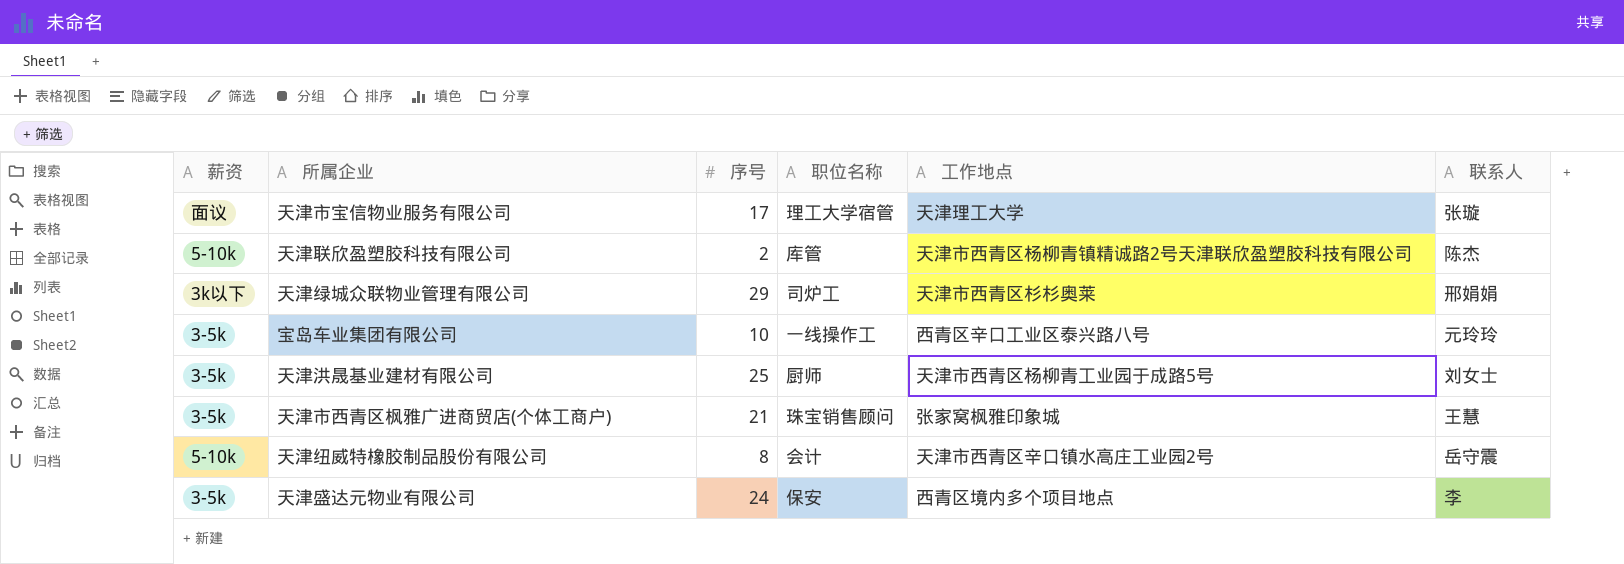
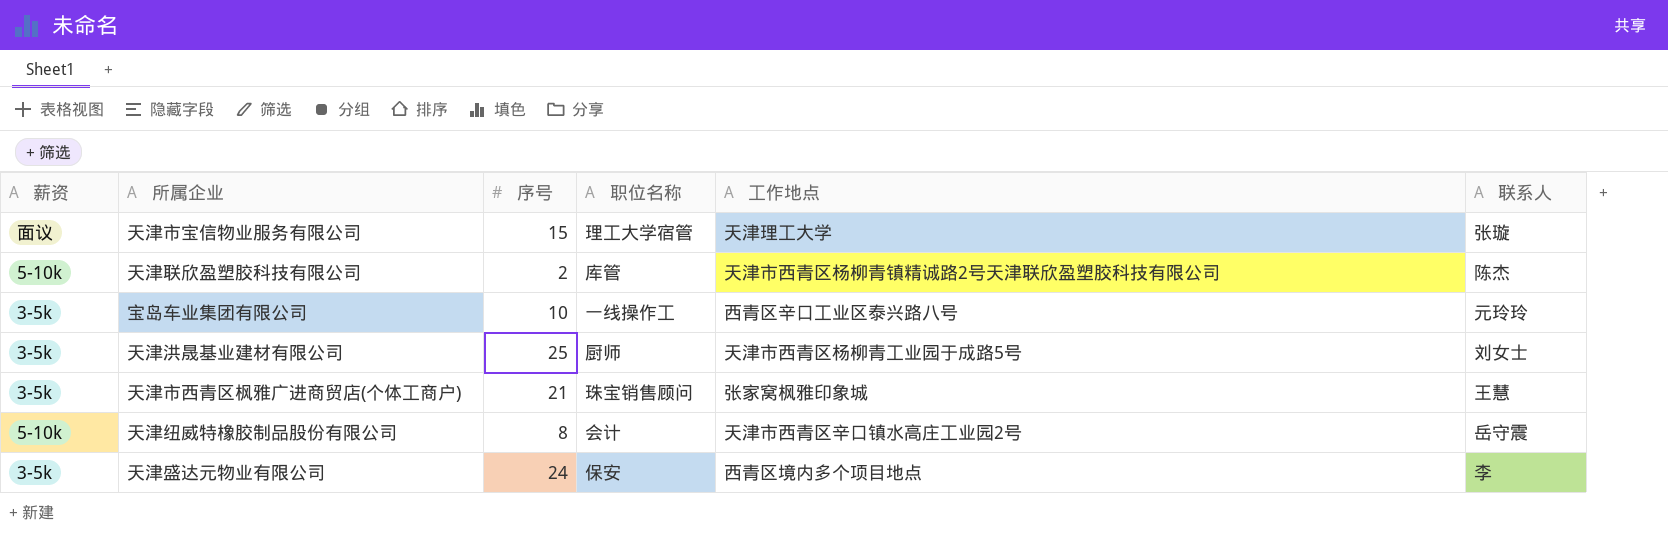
row 天津绿城众联物业管理有限公司: 3k以下 | 29 | 司炉工 | 天津市西青区杉杉奥莱 | 邢娟娟 -> none
天津市宝信物业服务有限公司 | 序号: 17 -> 15

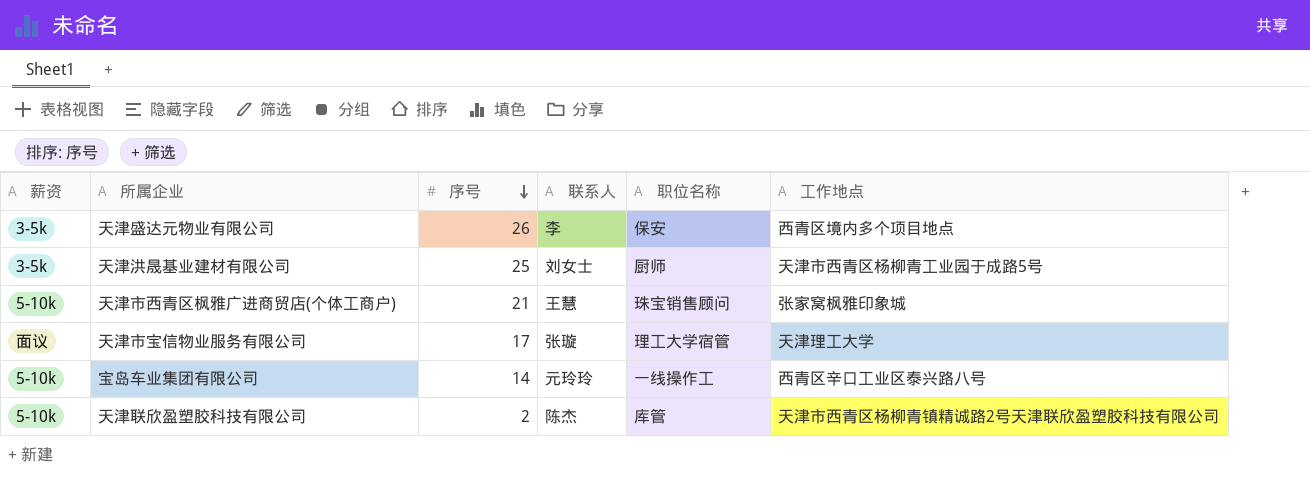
row order: none -> 序号 descending
column 联系人 | position: 6 -> 4
row 天津纽威特橡胶制品股份有限公司: 5-10k | 8 | 会计 | 天津市西青区辛口镇水高庄工业园2号 | 岳守震 -> none
天津盛达元物业有限公司 | 序号: 24 -> 26
天津市西青区枫雅广进商贸店(个体工商户) | 薪资: 3-5k -> 5-10k
天津市宝信物业服务有限公司 | 序号: 15 -> 17
宝岛车业集团有限公司 | 薪资: 3-5k -> 5-10k
宝岛车业集团有限公司 | 序号: 10 -> 14

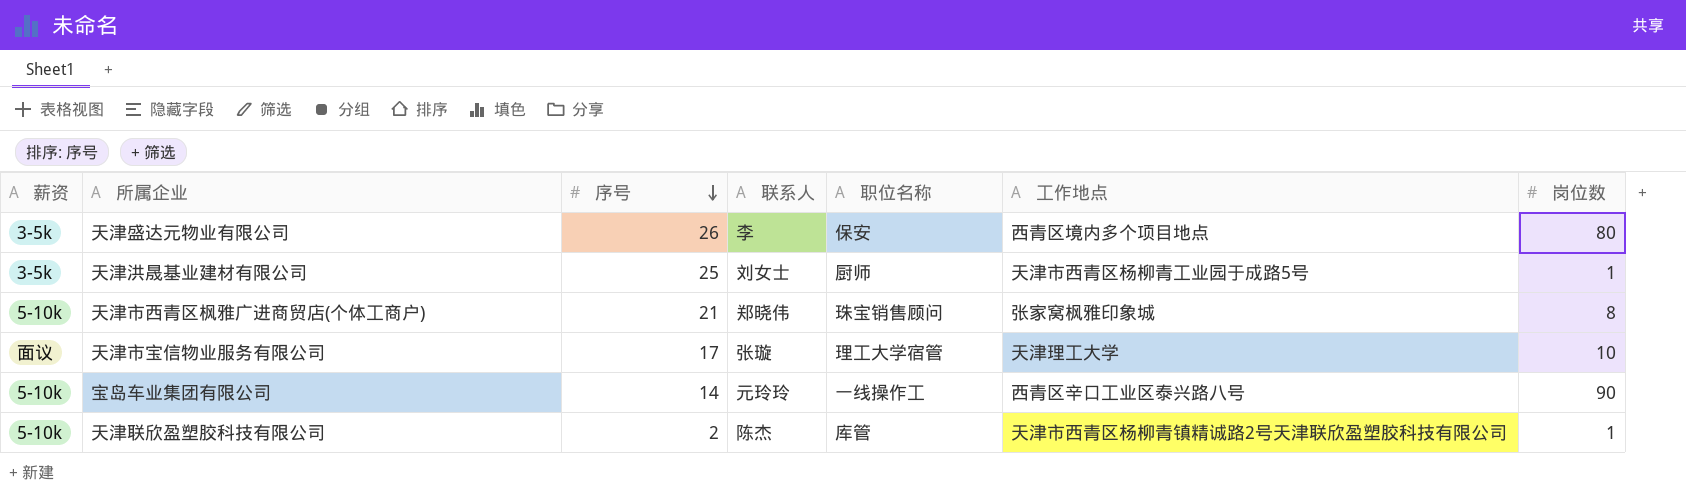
column 岗位数 | position: none -> 7
天津市西青区枫雅广进商贸店(个体工商户) | 联系人: 王慧 -> 郑晓伟

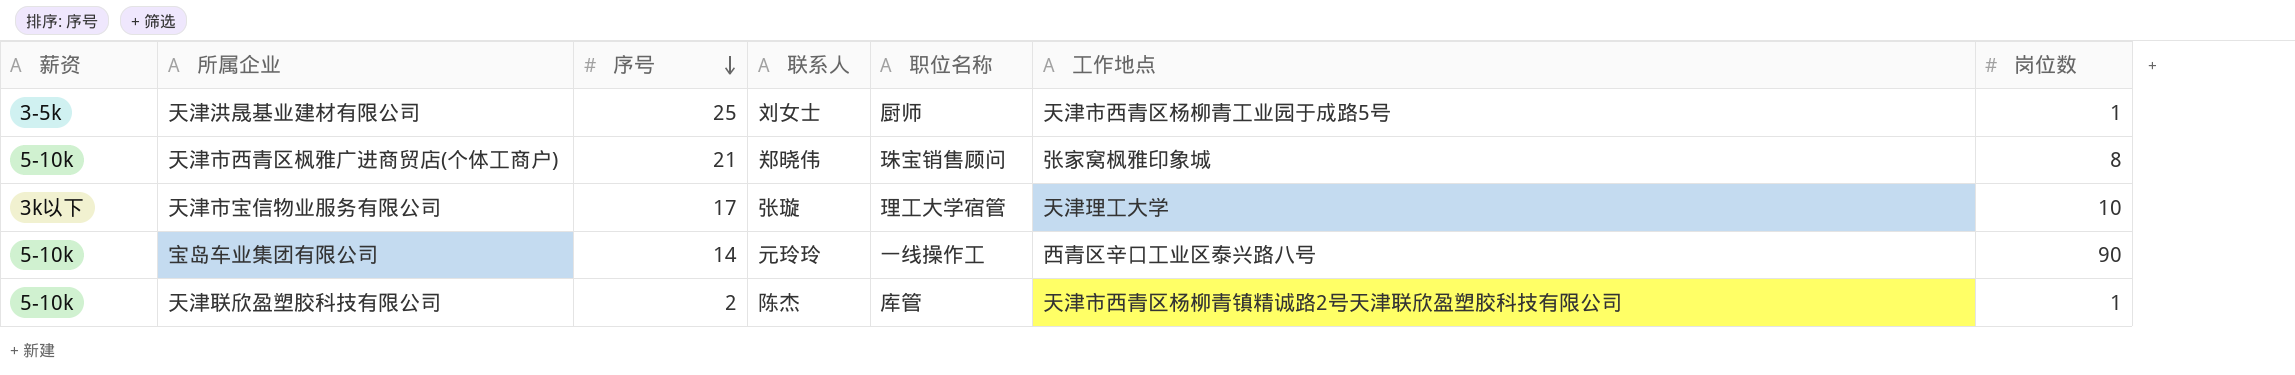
row 天津盛达元物业有限公司: 3-5k | 26 | 李 | 保安 | 西青区境内多个项目地点 | 80 -> none
天津市宝信物业服务有限公司 | 薪资: 面议 -> 3k以下

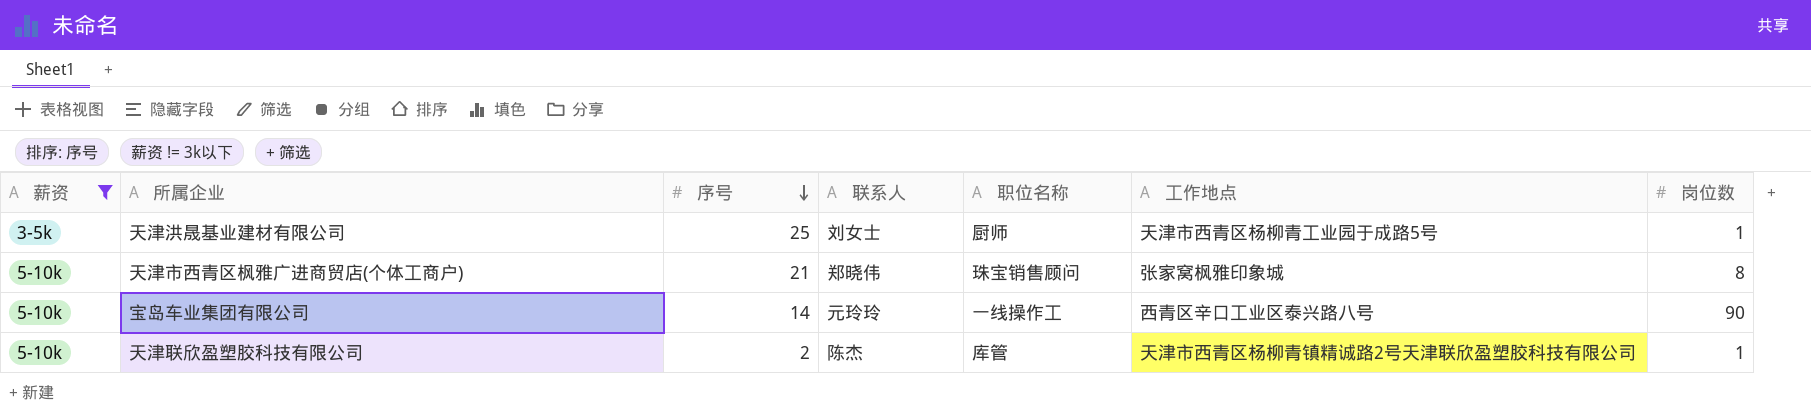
filter: none -> 薪资 != 3k以下

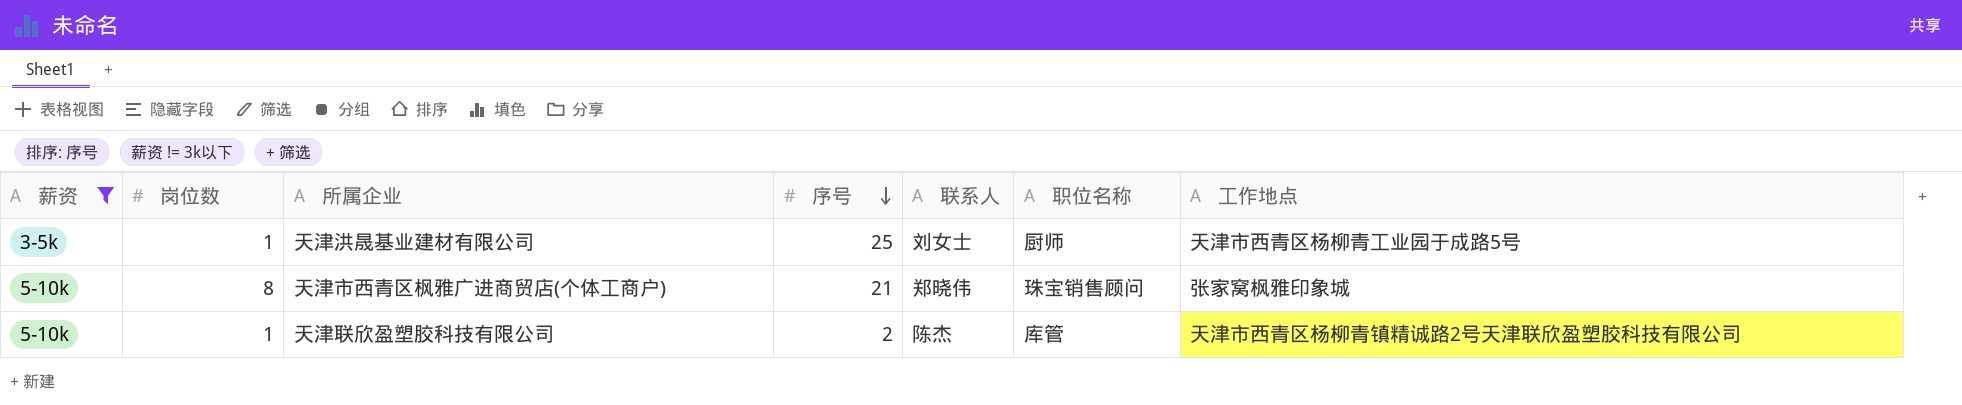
column 岗位数 | position: 7 -> 2
row 宝岛车业集团有限公司: 5-10k | 14 | 元玲玲 | 一线操作工 | 西青区辛口工业区泰兴路八号 | 90 -> none

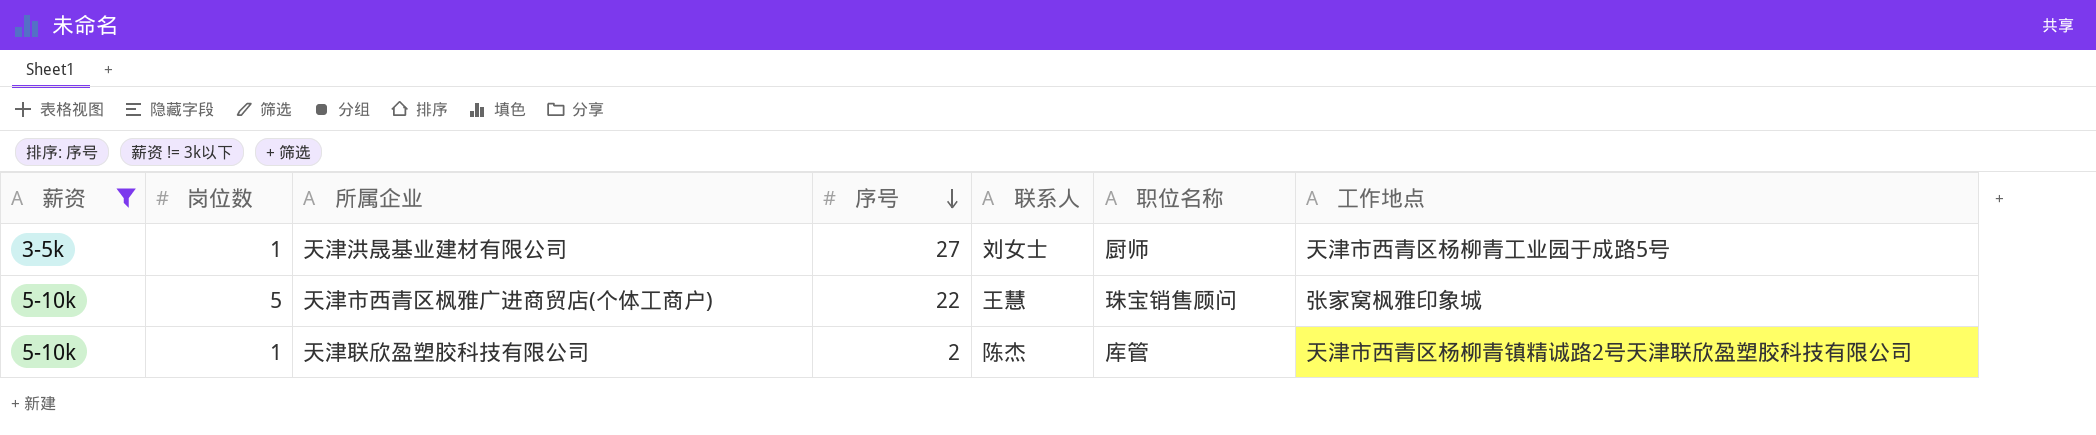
天津洪晟基业建材有限公司 | 序号: 25 -> 27
天津市西青区枫雅广进商贸店(个体工商户) | 岗位数: 8 -> 5
天津市西青区枫雅广进商贸店(个体工商户) | 序号: 21 -> 22
天津市西青区枫雅广进商贸店(个体工商户) | 联系人: 郑晓伟 -> 王慧

